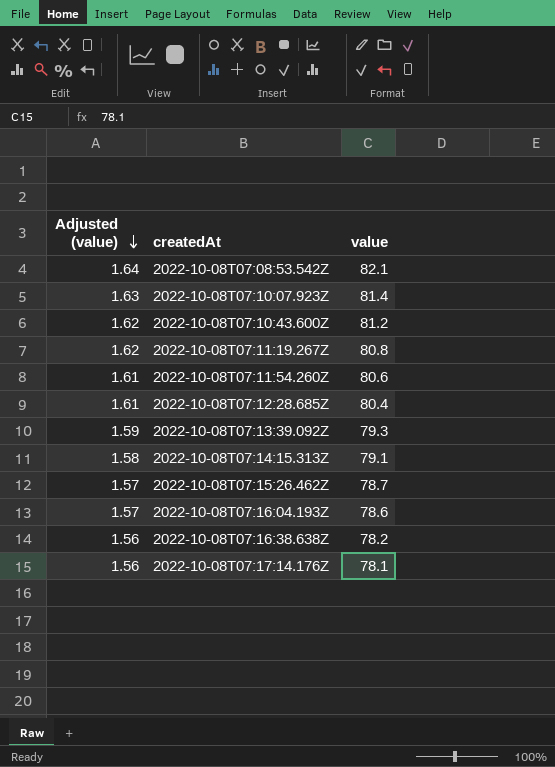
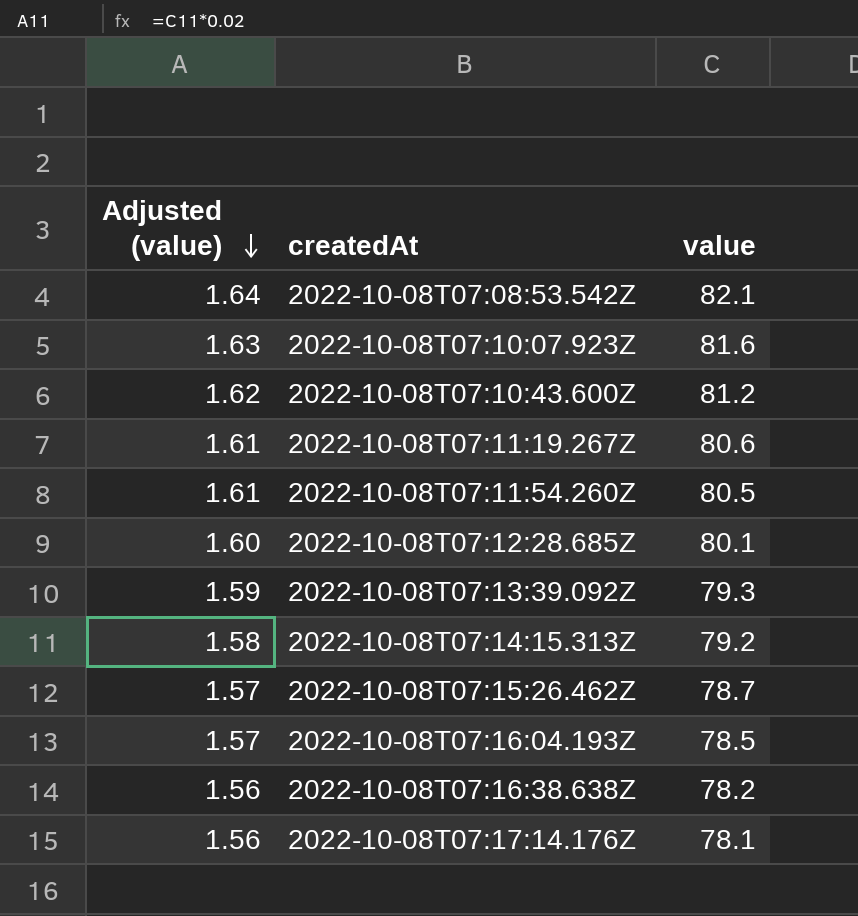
2022-10-08T07:10:07.923Z | value: 81.4 -> 81.6
2022-10-08T07:11:19.267Z | Adjusted (value): 1.62 -> 1.61
2022-10-08T07:11:19.267Z | value: 80.8 -> 80.6
2022-10-08T07:11:54.260Z | value: 80.6 -> 80.5
2022-10-08T07:12:28.685Z | Adjusted (value): 1.61 -> 1.60
2022-10-08T07:12:28.685Z | value: 80.4 -> 80.1
2022-10-08T07:14:15.313Z | value: 79.1 -> 79.2
2022-10-08T07:16:04.193Z | value: 78.6 -> 78.5

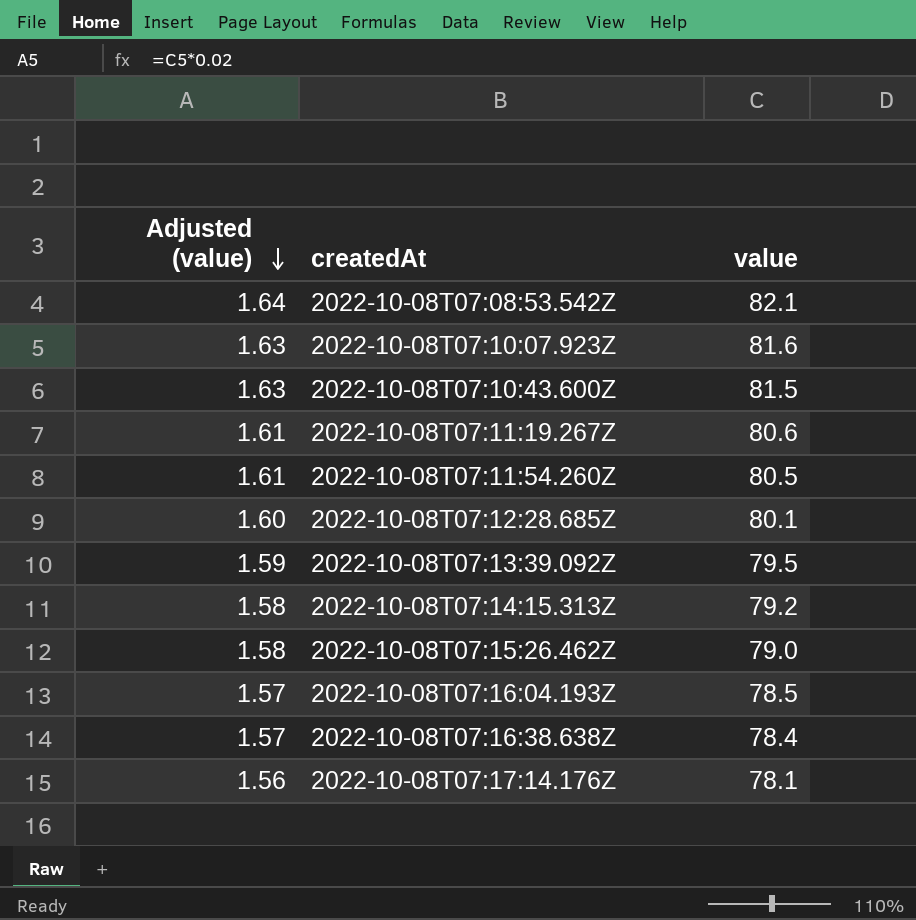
2022-10-08T07:10:43.600Z | Adjusted (value): 1.62 -> 1.63
2022-10-08T07:10:43.600Z | value: 81.2 -> 81.5
2022-10-08T07:13:39.092Z | value: 79.3 -> 79.5
2022-10-08T07:15:26.462Z | Adjusted (value): 1.57 -> 1.58
2022-10-08T07:15:26.462Z | value: 78.7 -> 79.0
2022-10-08T07:16:38.638Z | Adjusted (value): 1.56 -> 1.57
2022-10-08T07:16:38.638Z | value: 78.2 -> 78.4

